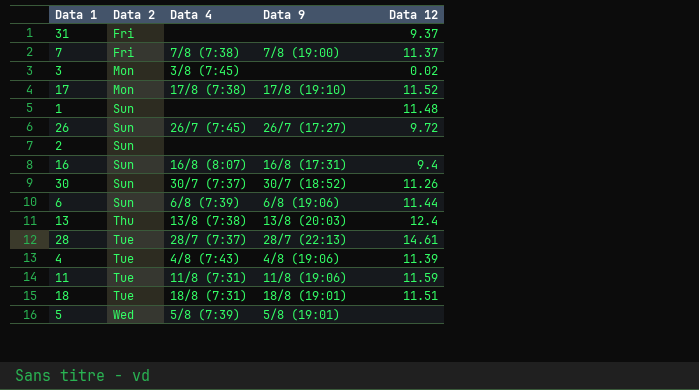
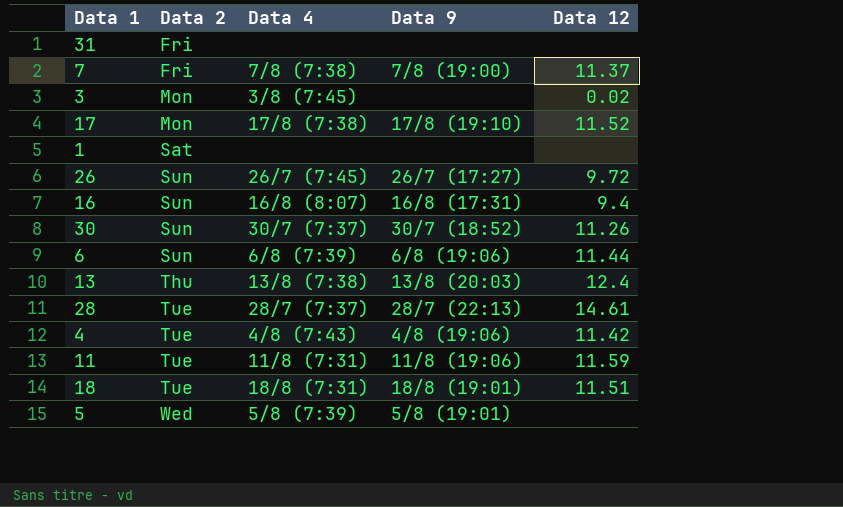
row 2: Sun | none | none | none -> none
31 | Data 12: 9.37 -> none
1 | Data 2: Sun -> Sat
1 | Data 12: 11.48 -> none
4 | Data 12: 11.39 -> 11.42

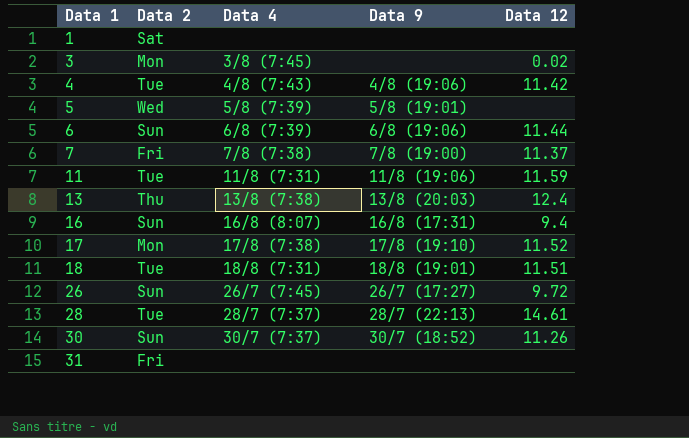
row order: Data 2 ascending -> Data 1 ascending

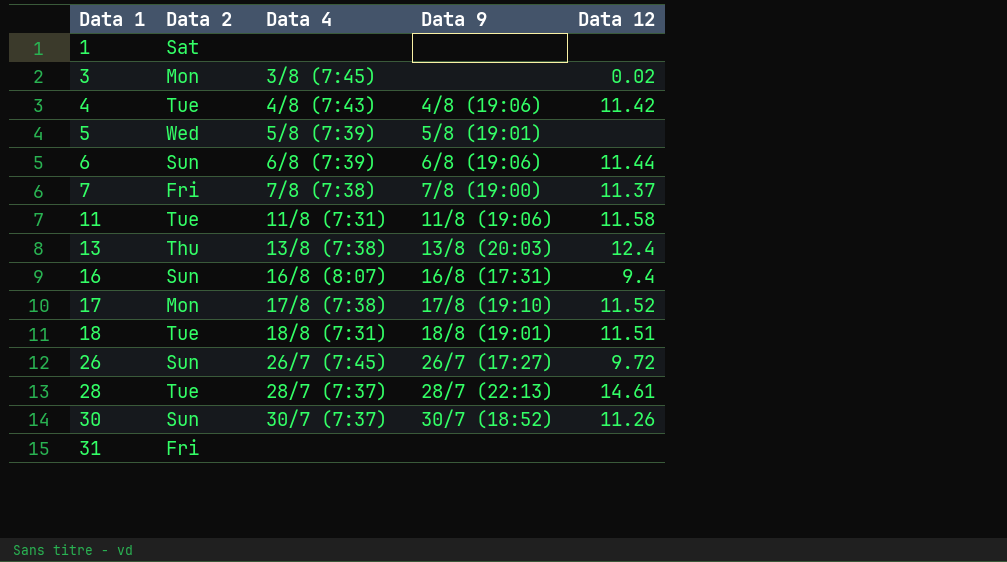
11 | Data 12: 11.59 -> 11.58

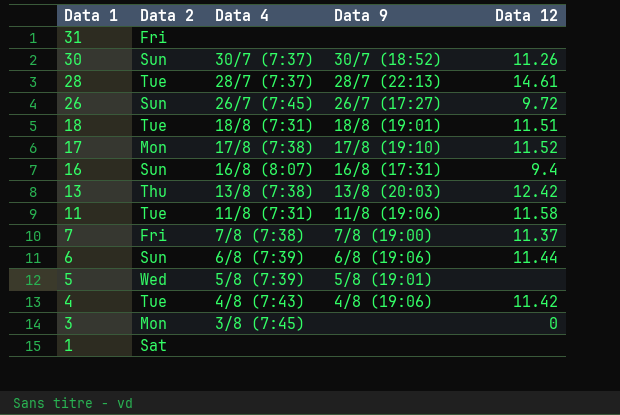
row order: Data 1 ascending -> Data 1 descending
13 | Data 12: 12.4 -> 12.42
3 | Data 12: 0.02 -> 0

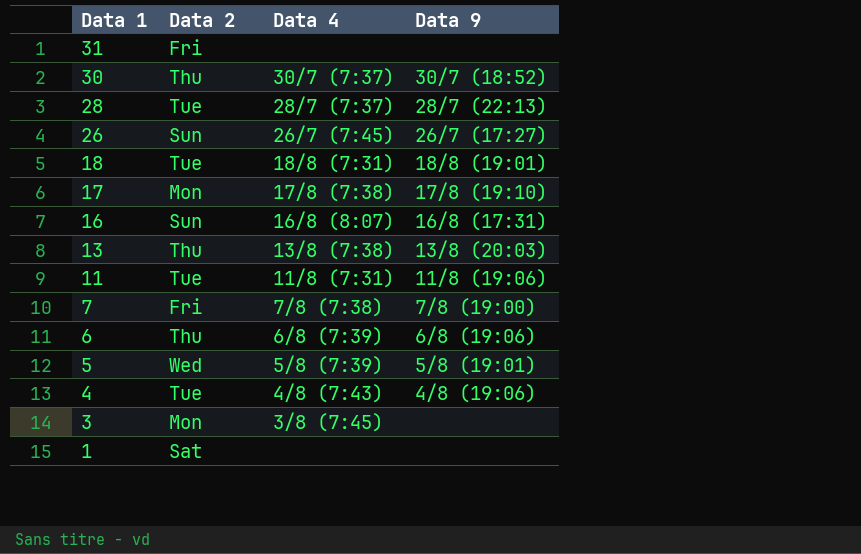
column Data 12 | position: 5 -> none
30 | Data 2: Sun -> Thu
6 | Data 2: Sun -> Thu

